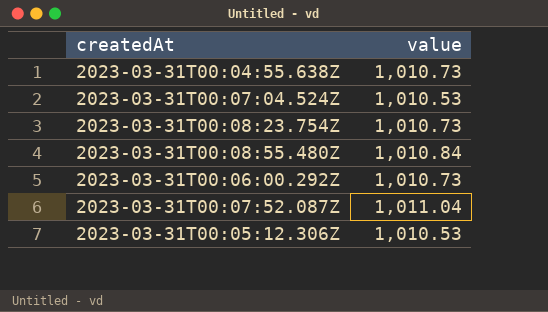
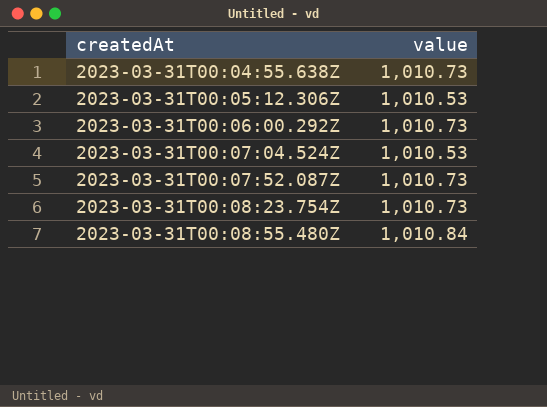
row order: none -> createdAt ascending
2023-03-31T00:07:52.087Z | value: 1,011.04 -> 1,010.73

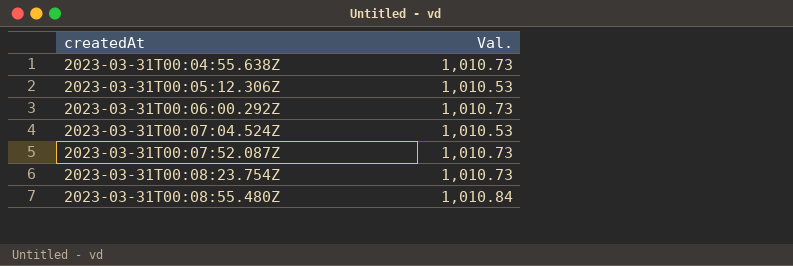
column name: value -> Val.

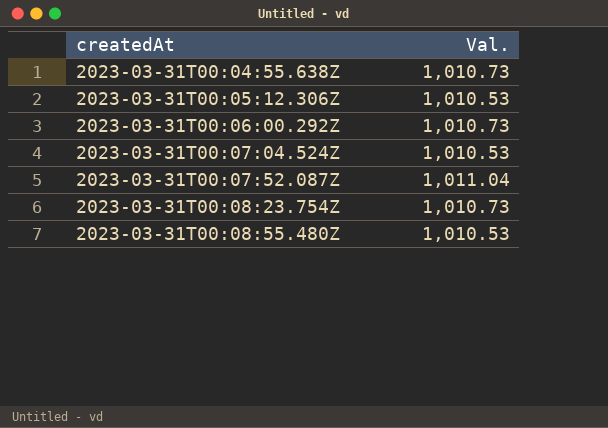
2023-03-31T00:07:52.087Z | Val.: 1,010.73 -> 1,011.04
2023-03-31T00:08:55.480Z | Val.: 1,010.84 -> 1,010.53

